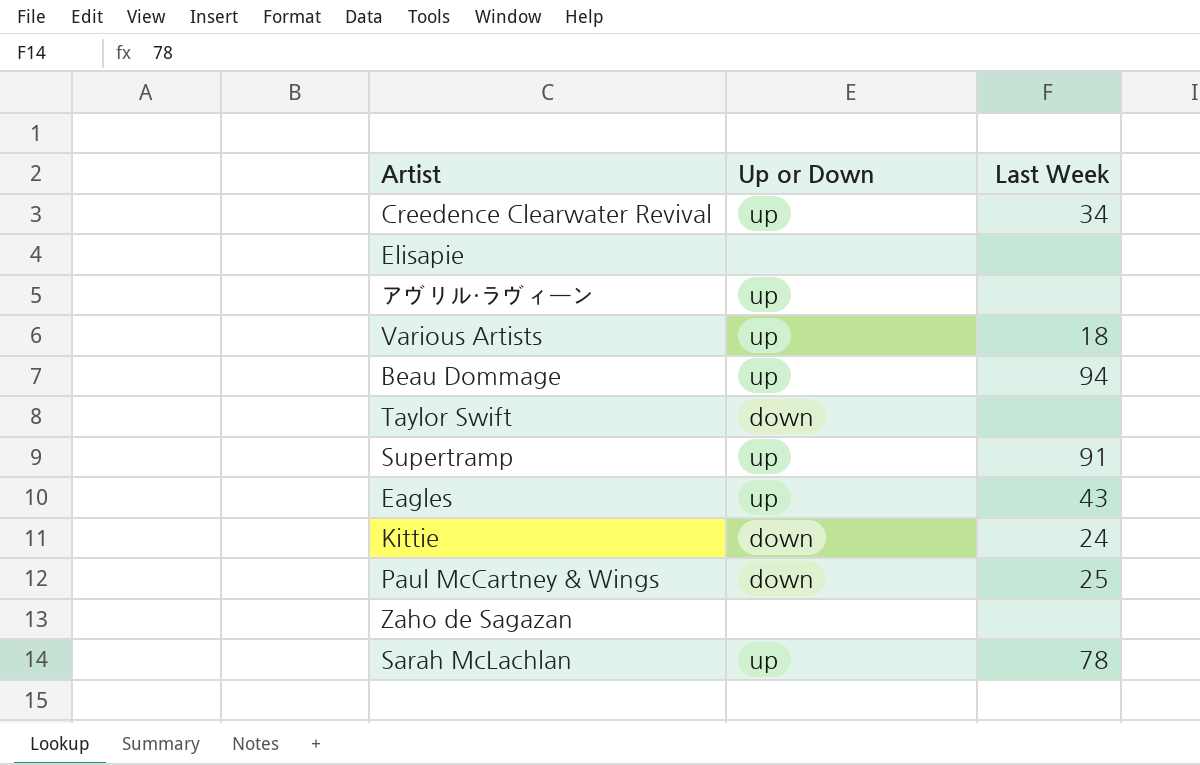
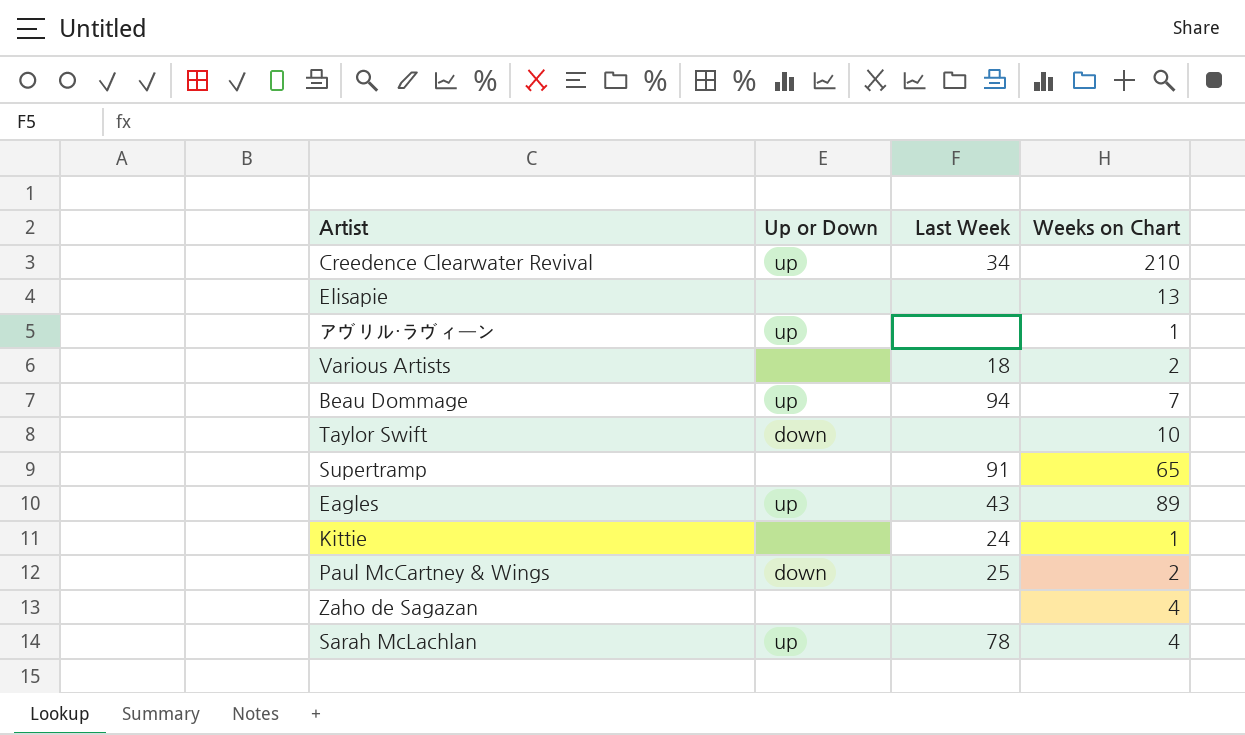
column Weeks on Chart | position: none -> 4
Various Artists | Up or Down: up -> none
Supertramp | Up or Down: up -> none
Kittie | Up or Down: down -> none

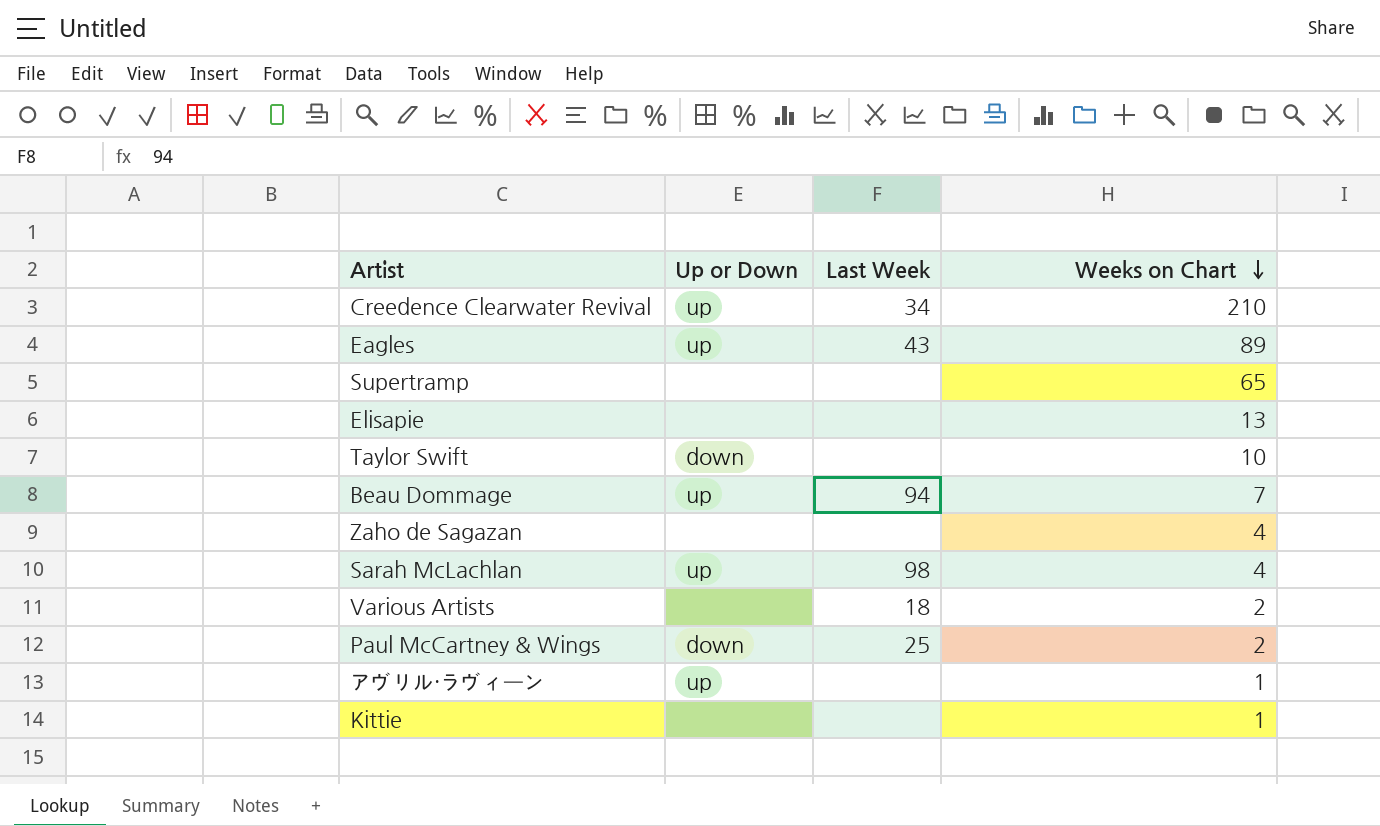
row order: none -> Weeks on Chart descending
Supertramp | Last Week: 91 -> none
Sarah McLachlan | Last Week: 78 -> 98
Kittie | Last Week: 24 -> none

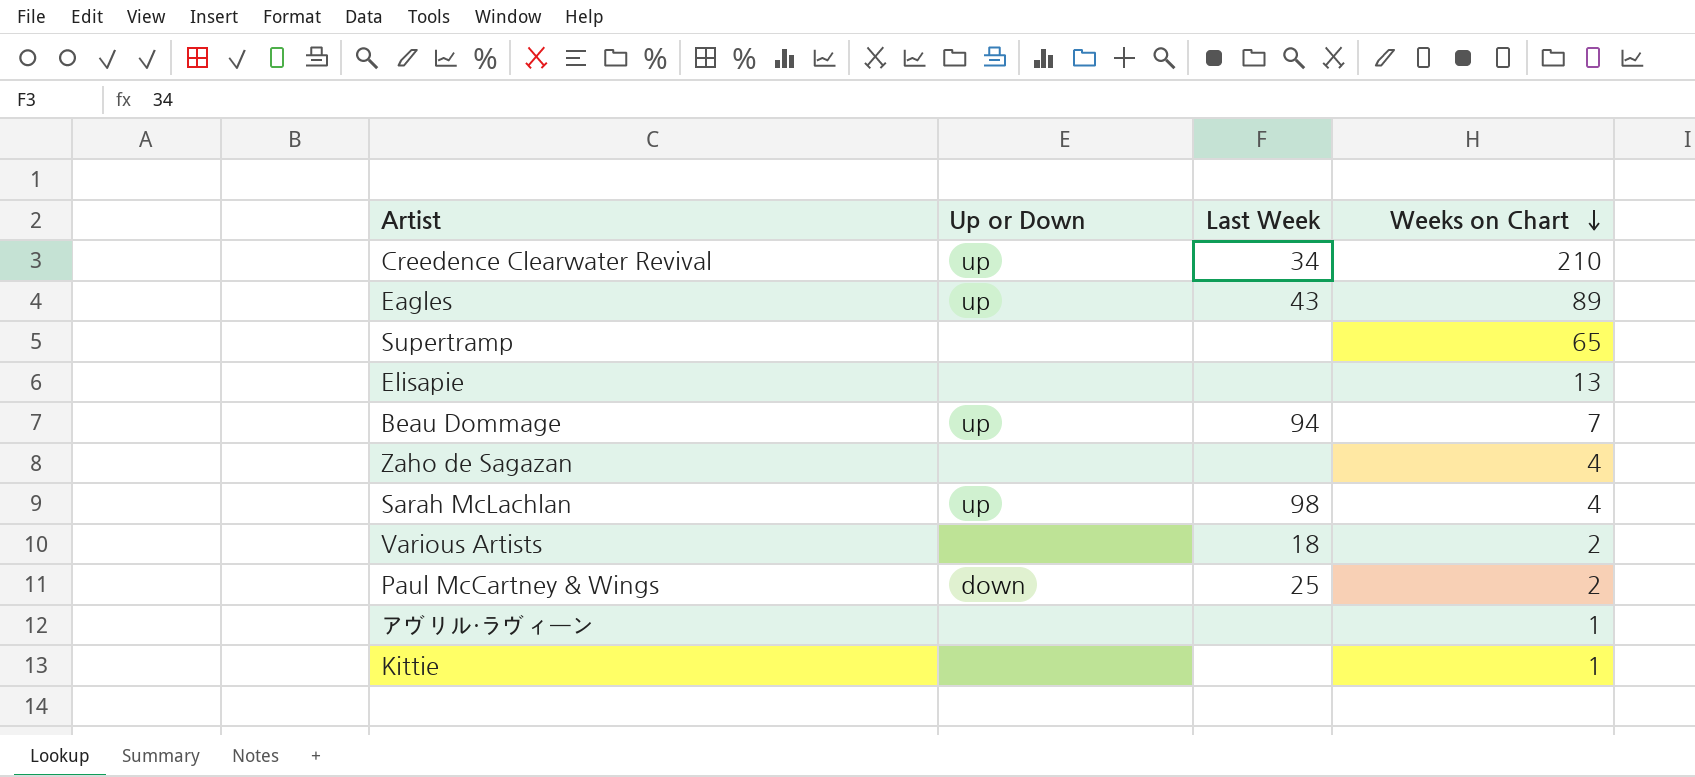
row Taylor Swift: down | none | 10 -> none
アヴリル・ラヴィーン | Up or Down: up -> none

